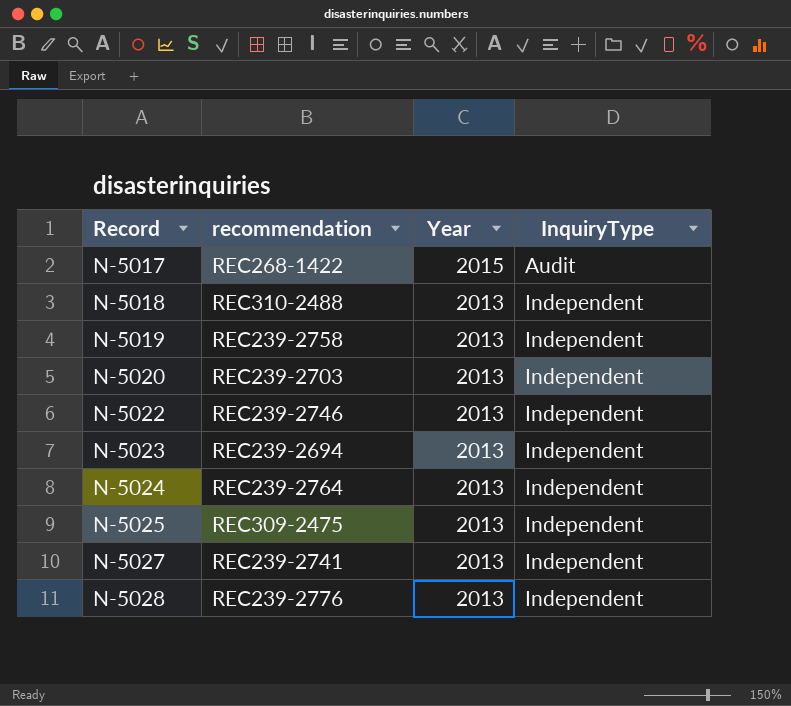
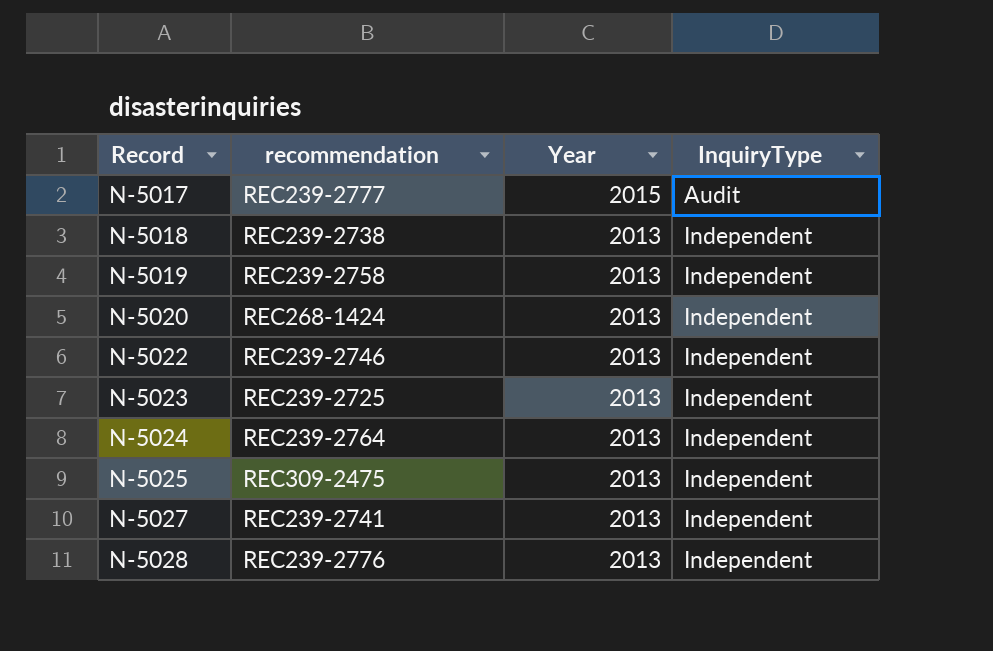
N-5017 | recommendation: REC268-1422 -> REC239-2777
N-5018 | recommendation: REC310-2488 -> REC239-2738
N-5020 | recommendation: REC239-2703 -> REC268-1424
N-5023 | recommendation: REC239-2694 -> REC239-2725

